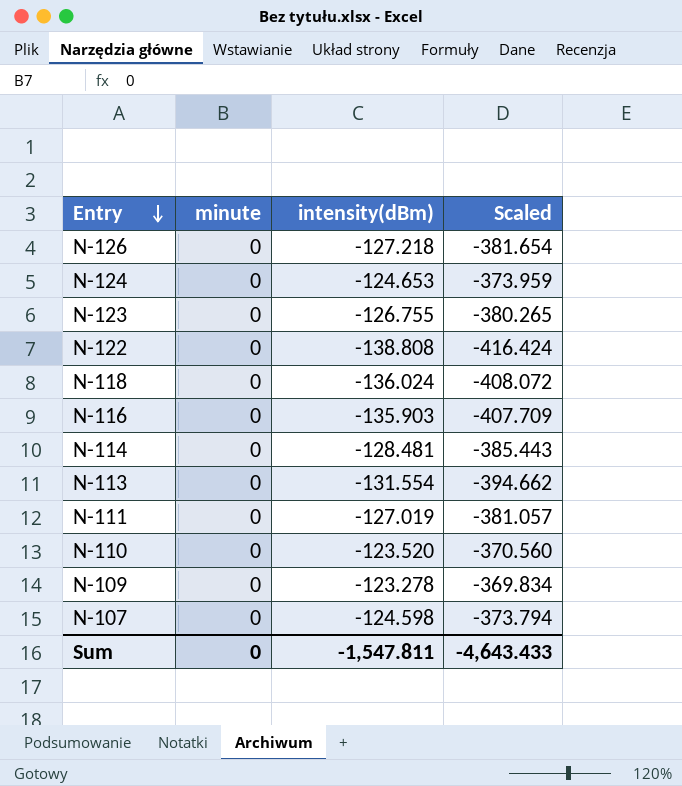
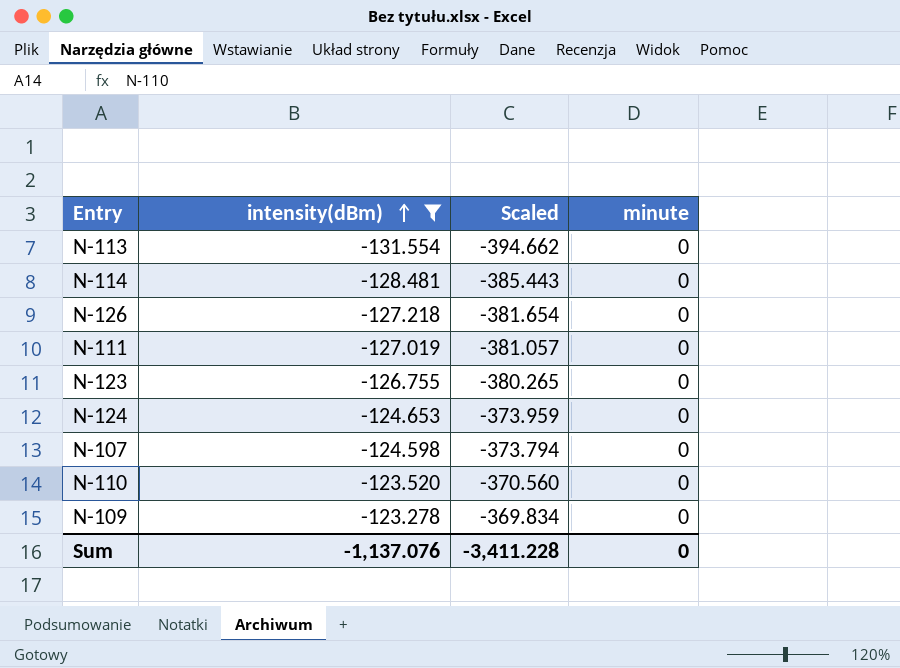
filter: none -> intensity(dBm) >= -131.554
row order: Entry descending -> intensity(dBm) ascending
column minute | position: 2 -> 4
Sum | intensity(dBm): -1,547.811 -> -1,137.076
Sum | Scaled: -4,643.433 -> -3,411.228

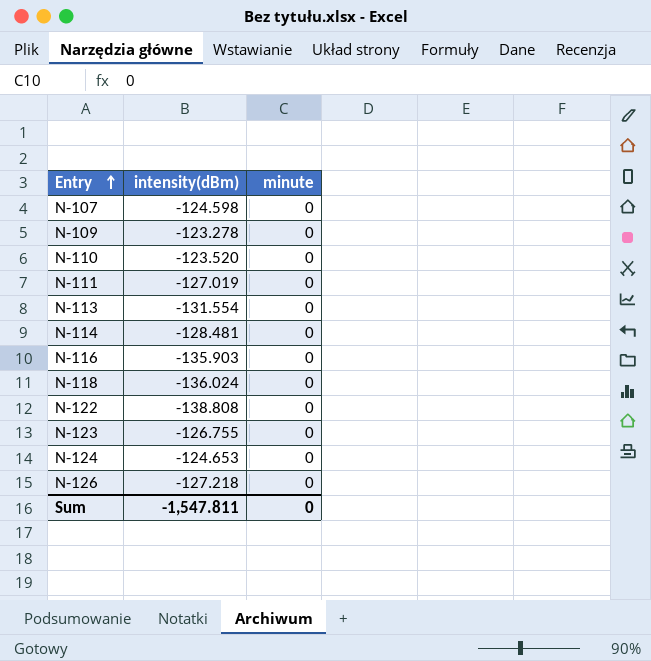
filter: intensity(dBm) >= -131.554 -> none
row order: intensity(dBm) ascending -> Entry ascending
column Scaled | formula: [intensity(dBm)] * 3 -> none
Sum | intensity(dBm): -1,137.076 -> -1,547.811

